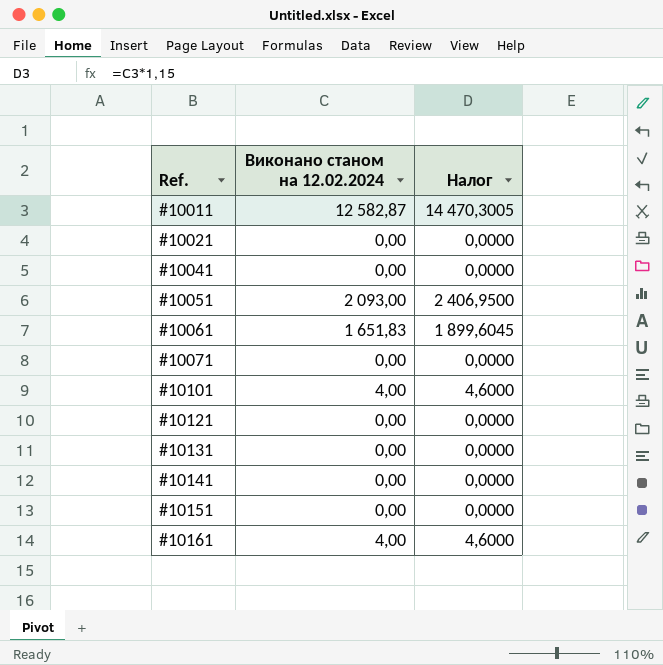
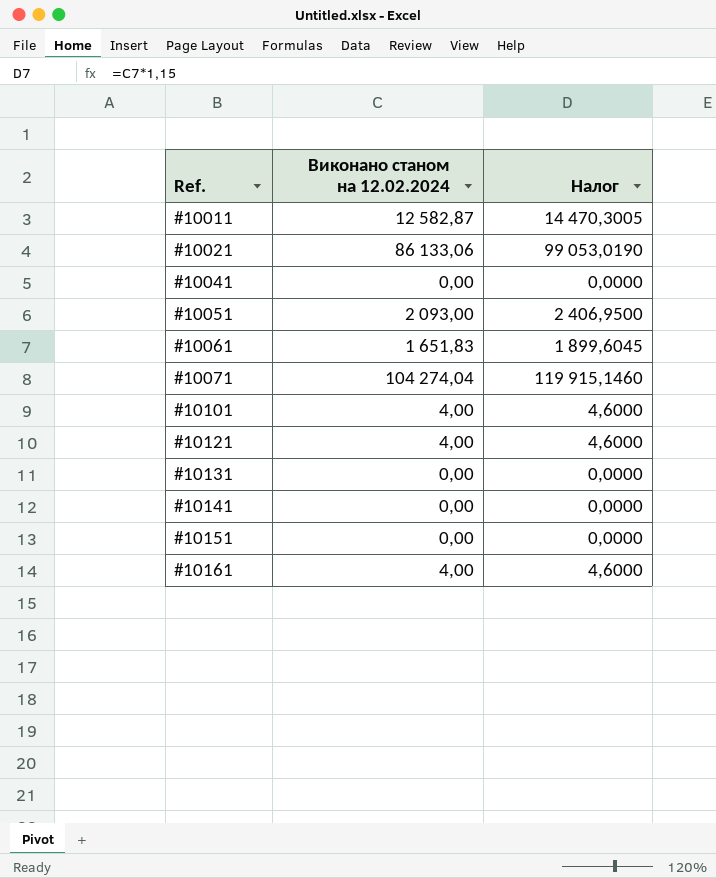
#10021 | Виконано станом на 12.02.2024: 0,00 -> 86 133,06
#10021 | Налог: 0,0000 -> 99 053,0190
#10071 | Виконано станом на 12.02.2024: 0,00 -> 104 274,04
#10071 | Налог: 0,0000 -> 119 915,1460
#10121 | Виконано станом на 12.02.2024: 0,00 -> 4,00
#10121 | Налог: 0,0000 -> 4,6000

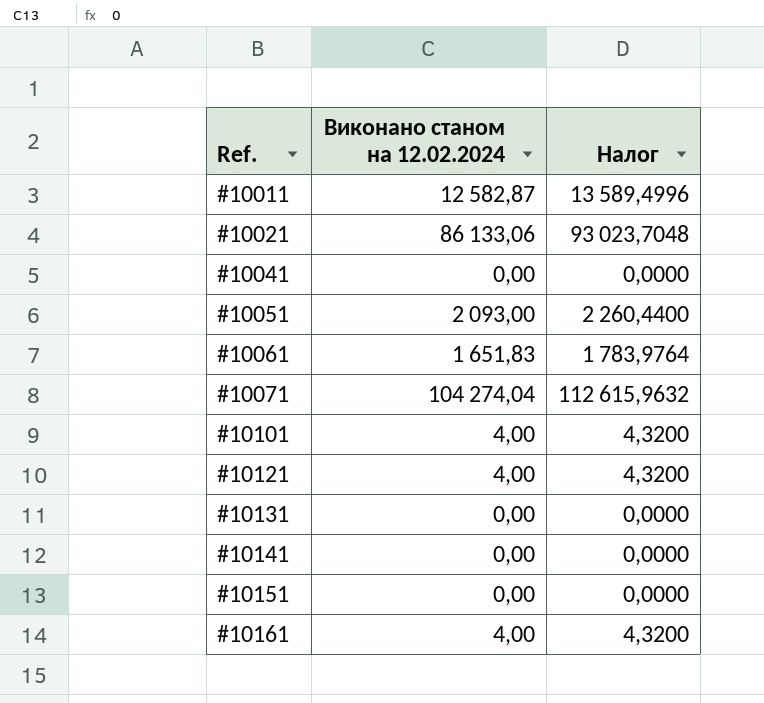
column Налог | formula: [Виконано станом на 12.02.2024] * 1,15 -> [Виконано станом на 12.02.2024] * 1,08

